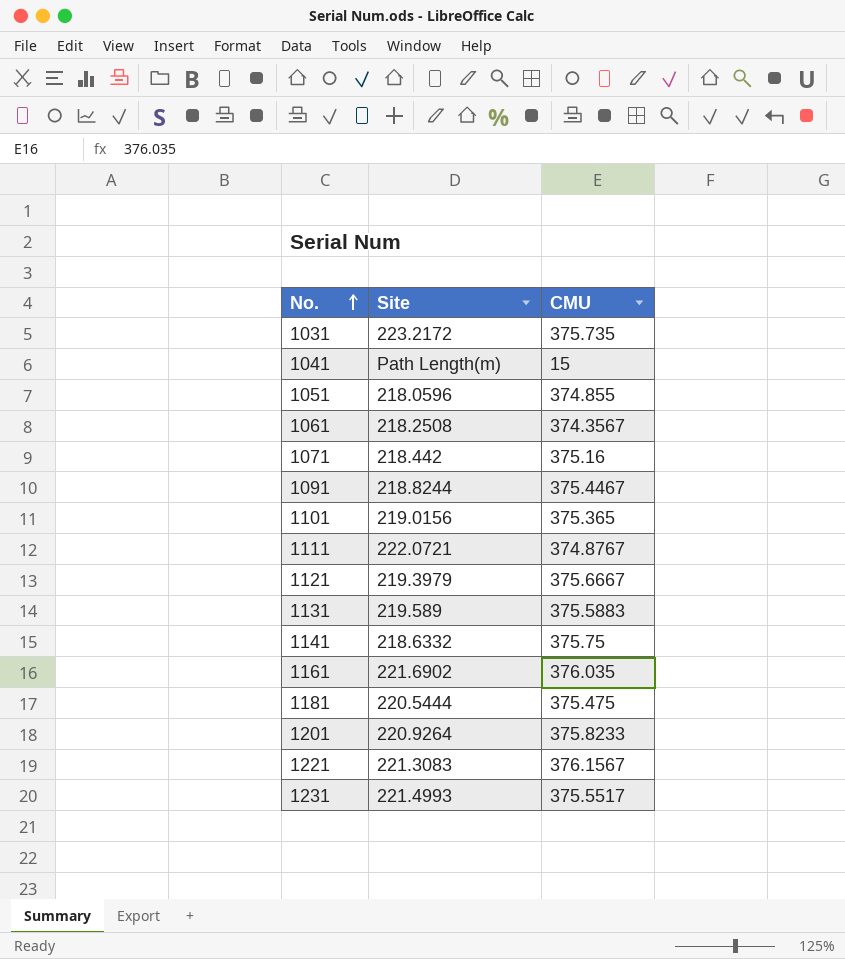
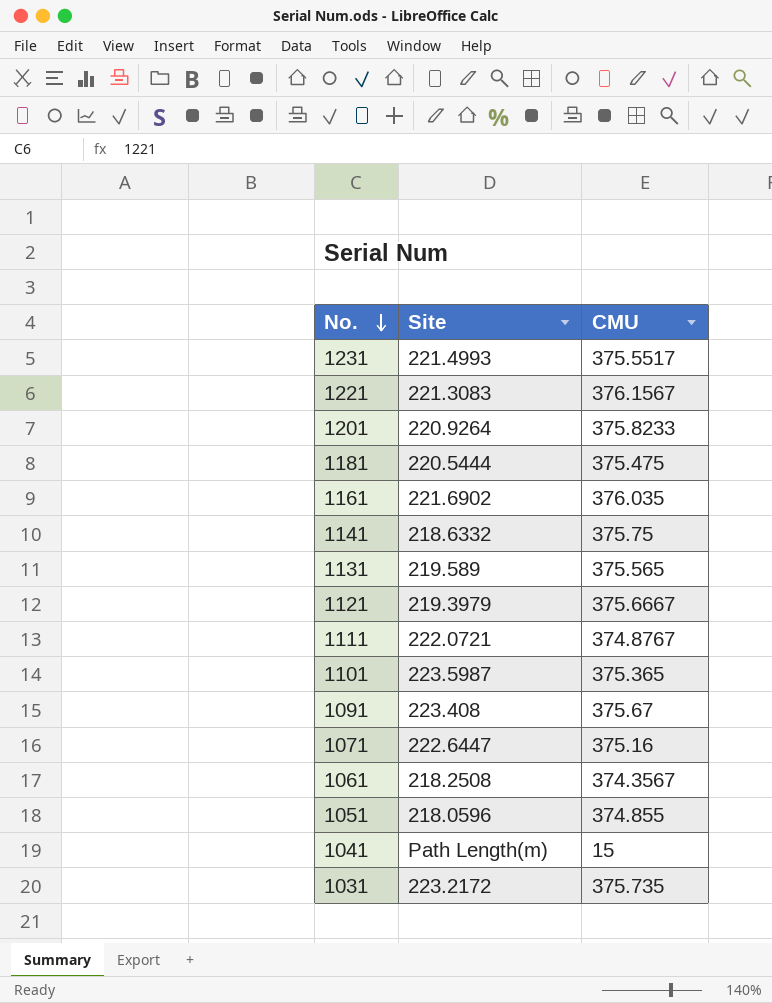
row order: No. ascending -> No. descending
1131 | CMU: 375.5883 -> 375.565
1101 | Site: 219.0156 -> 223.5987
1091 | Site: 218.8244 -> 223.408
1091 | CMU: 375.4467 -> 375.67
1071 | Site: 218.442 -> 222.6447

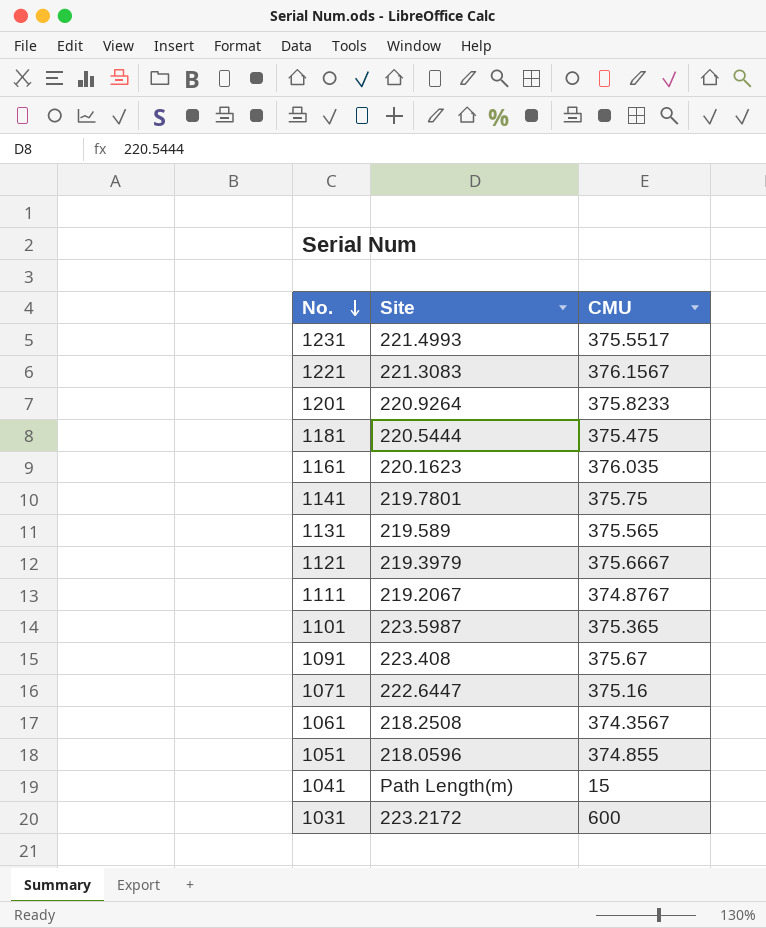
1161 | Site: 221.6902 -> 220.1623
1141 | Site: 218.6332 -> 219.7801
1111 | Site: 222.0721 -> 219.2067
1031 | CMU: 375.735 -> 600

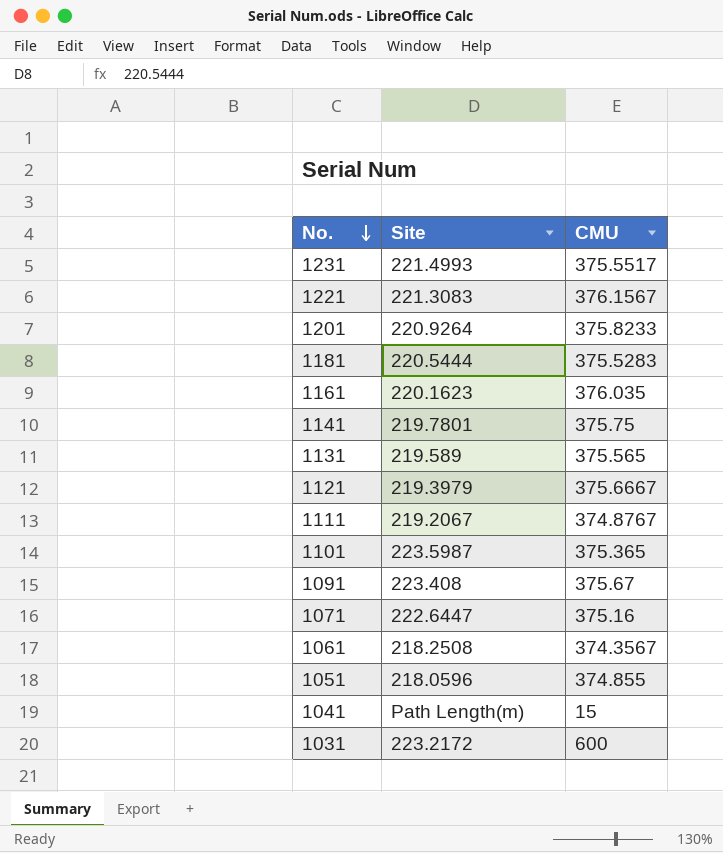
1181 | CMU: 375.475 -> 375.5283

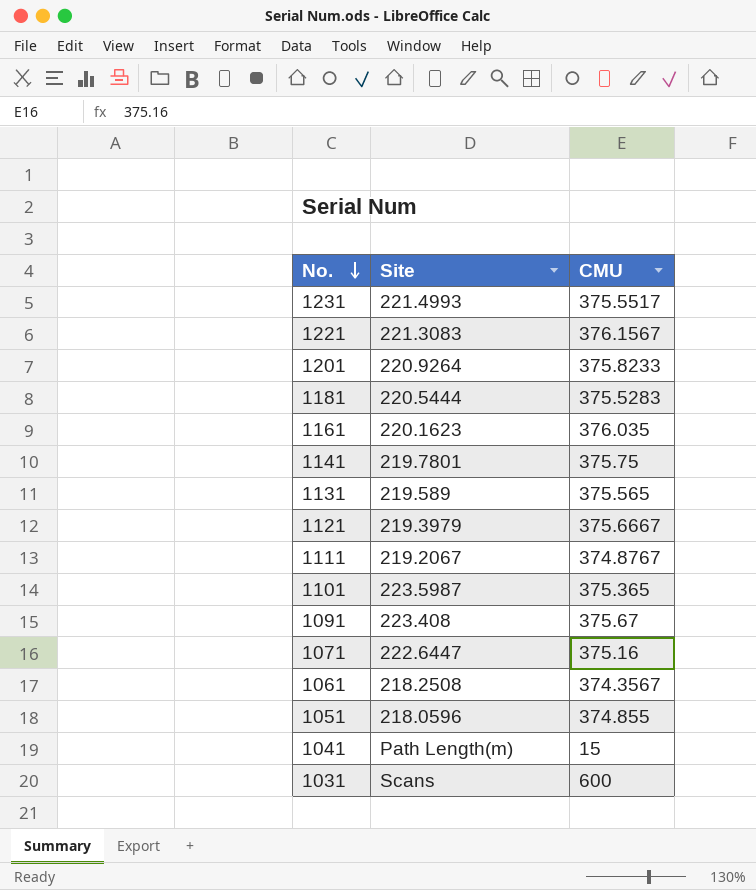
1031 | Site: 223.2172 -> Scans

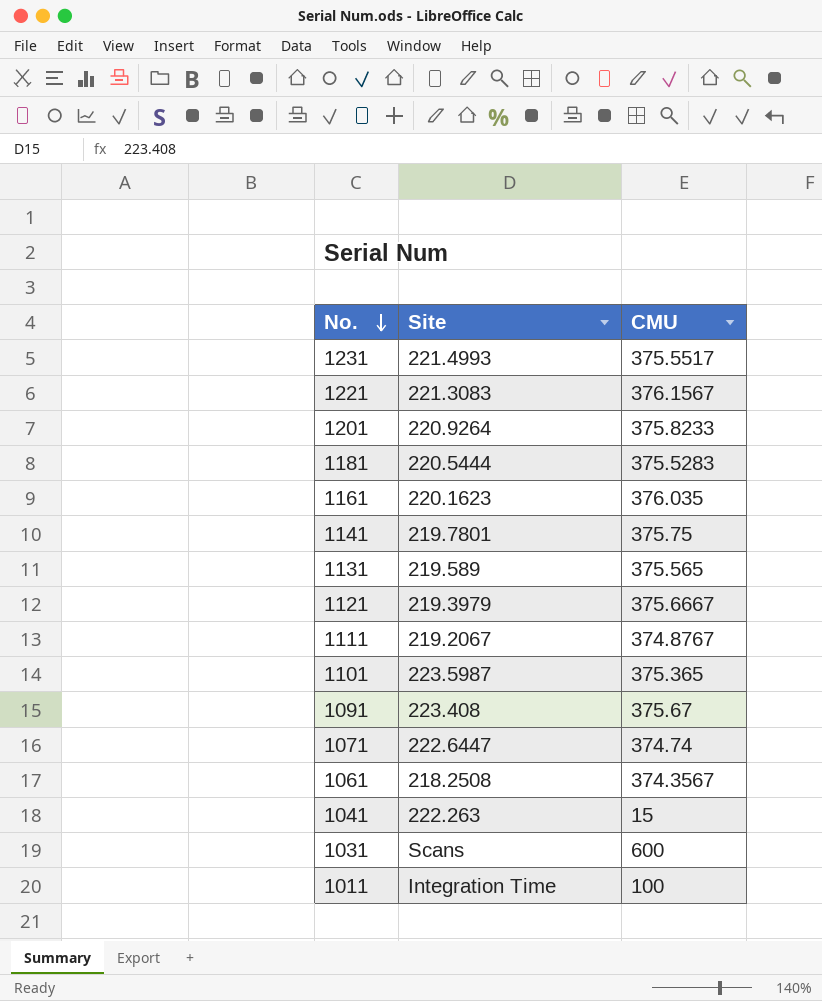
row 1051: 218.0596 | 374.855 -> none
1071 | CMU: 375.16 -> 374.74
1041 | Site: Path Length(m) -> 222.263
row 1011: none -> Integration Time | 100

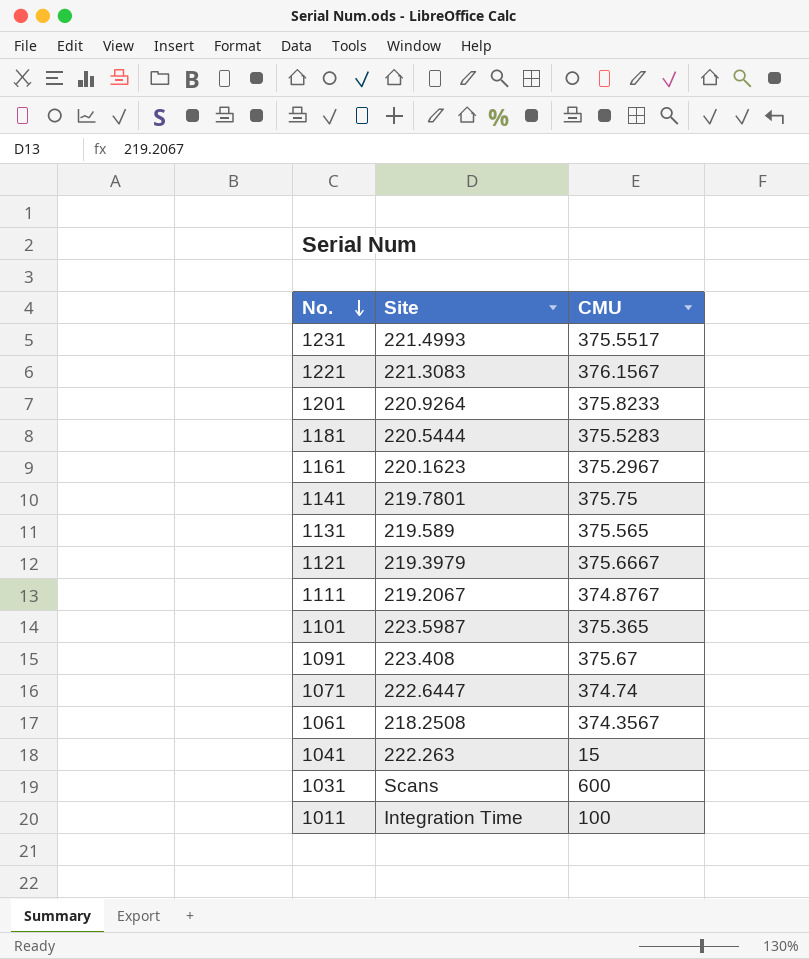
1161 | CMU: 376.035 -> 375.2967

